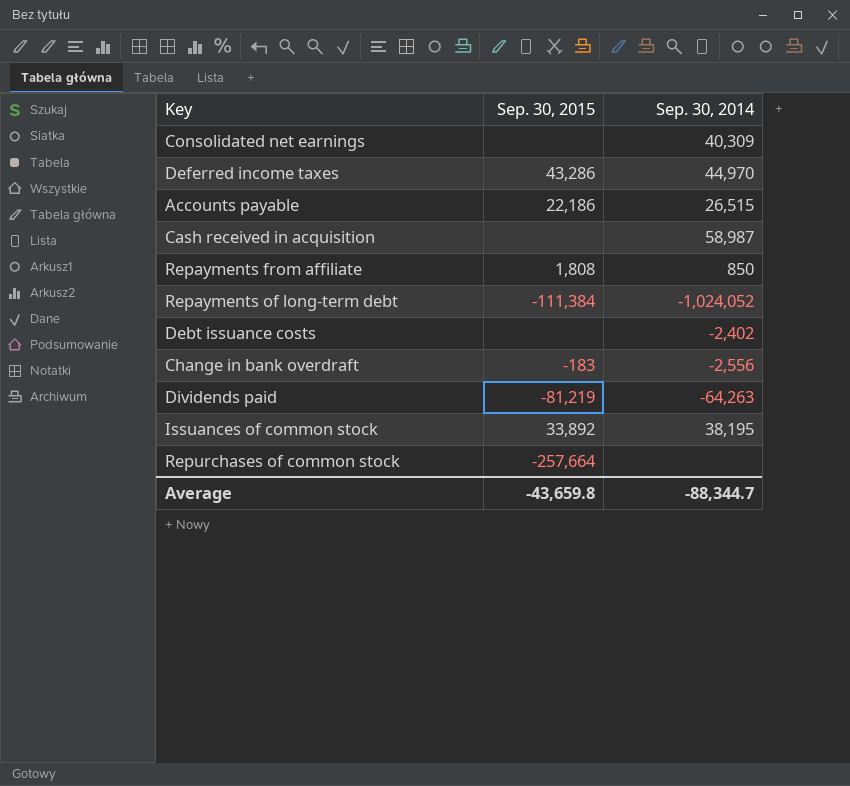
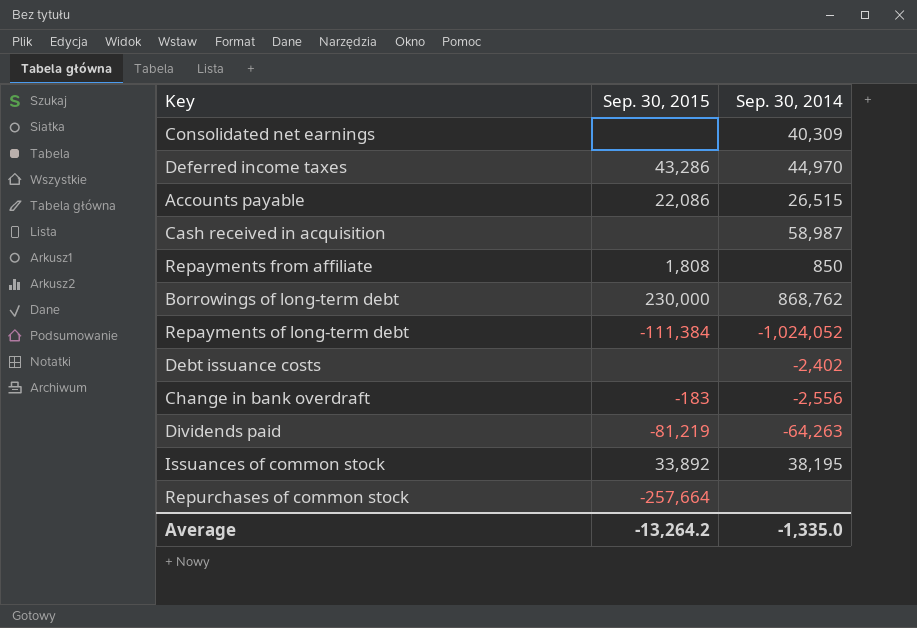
Accounts payable | Sep. 30, 2015: 22,186 -> 22,086
row Borrowings of long-term debt: none -> 230,000 | 868,762
Average | Sep. 30, 2015: -43,659.8 -> -13,264.2
Average | Sep. 30, 2014: -88,344.7 -> -1,335.0

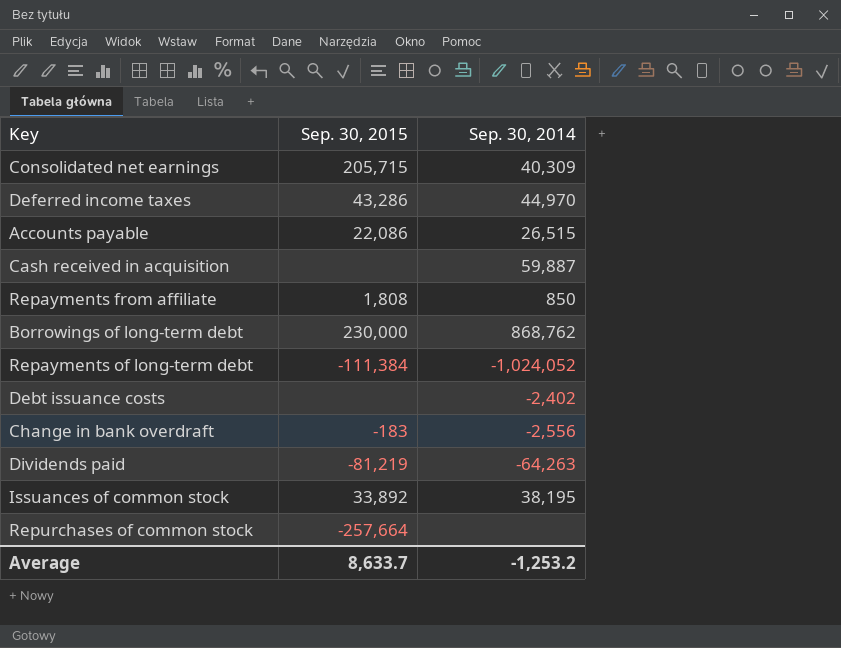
Consolidated net earnings | Sep. 30, 2015: none -> 205,715
Cash received in acquisition | Sep. 30, 2014: 58,987 -> 59,887
Average | Sep. 30, 2015: -13,264.2 -> 8,633.7
Average | Sep. 30, 2014: -1,335.0 -> -1,253.2

